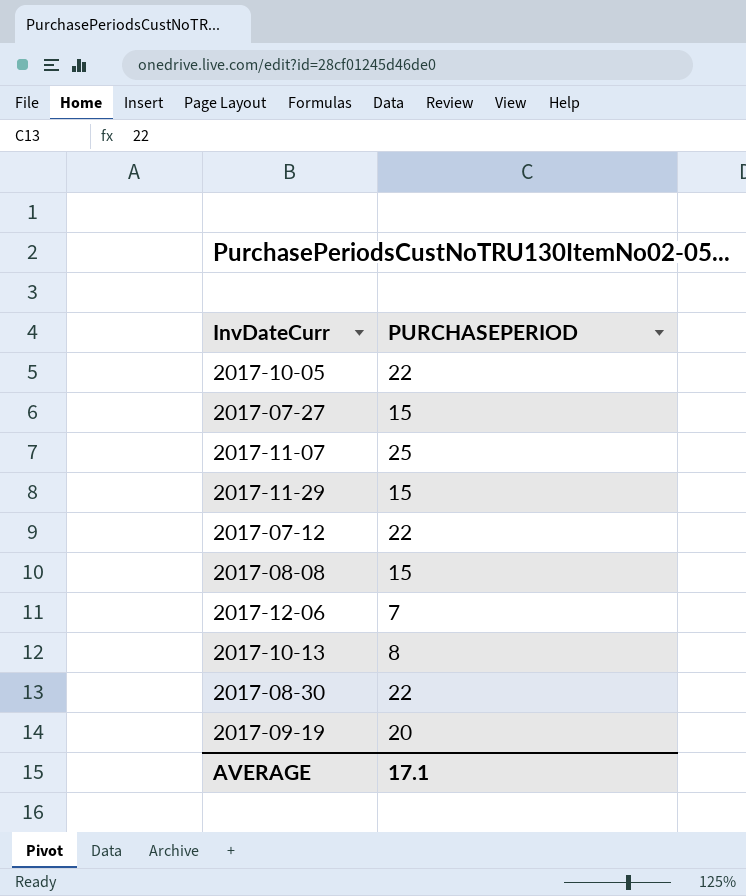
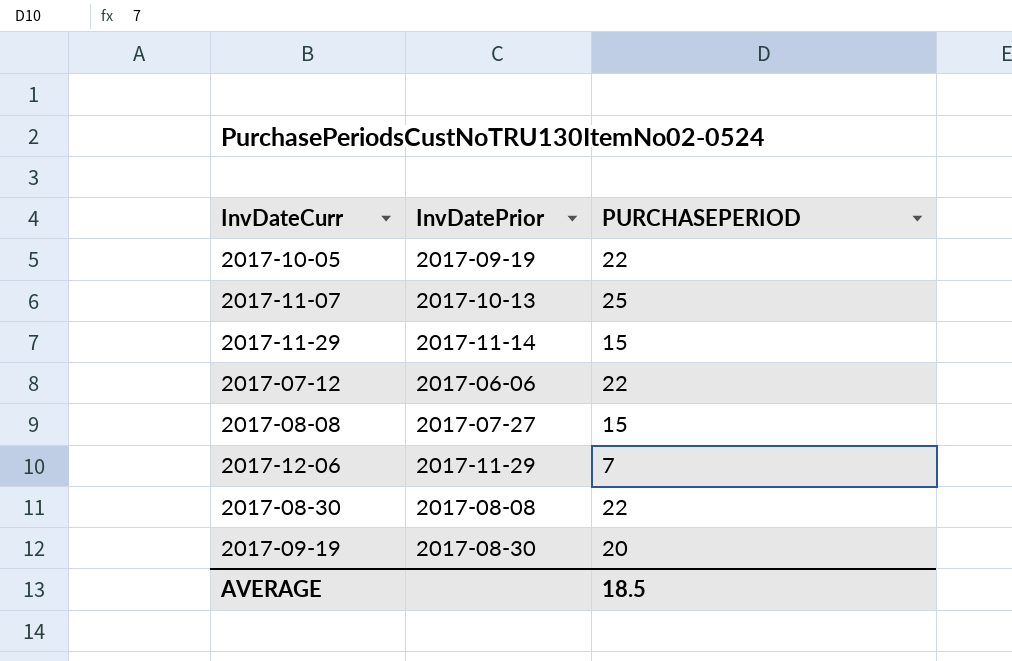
column InvDatePrior | position: none -> 2
row 2017-07-27: 15 -> none
row 2017-10-13: 8 -> none
AVERAGE | PURCHASEPERIOD: 17.1 -> 18.5

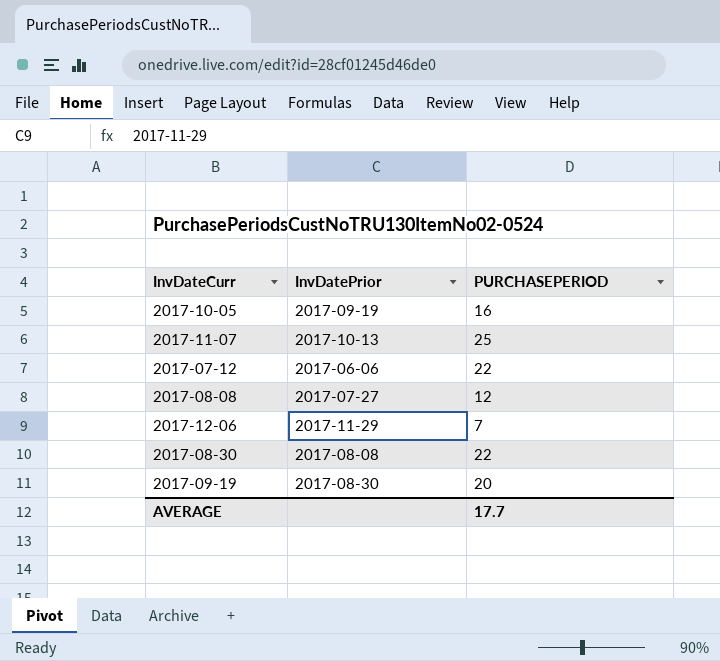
row 2017-11-29: 2017-11-14 | 15 -> none
2017-10-05 | PURCHASEPERIOD: 22 -> 16
2017-08-08 | PURCHASEPERIOD: 15 -> 12
AVERAGE | PURCHASEPERIOD: 18.5 -> 17.7

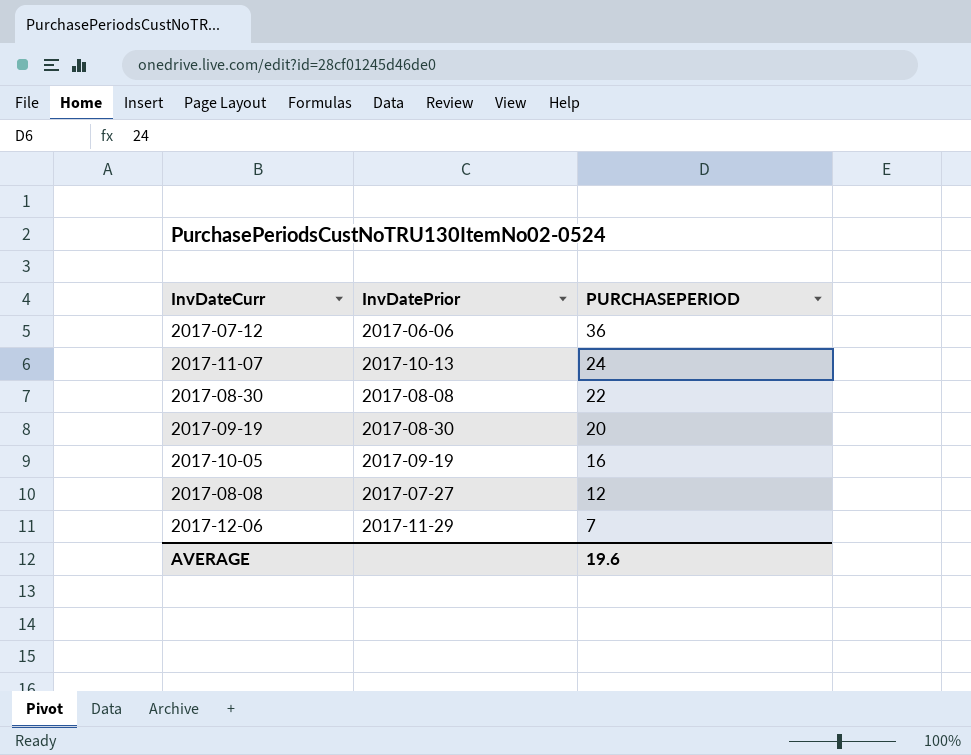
row order: none -> PURCHASEPERIOD descending
2017-07-12 | PURCHASEPERIOD: 22 -> 36
2017-11-07 | PURCHASEPERIOD: 25 -> 24
AVERAGE | PURCHASEPERIOD: 17.7 -> 19.6

